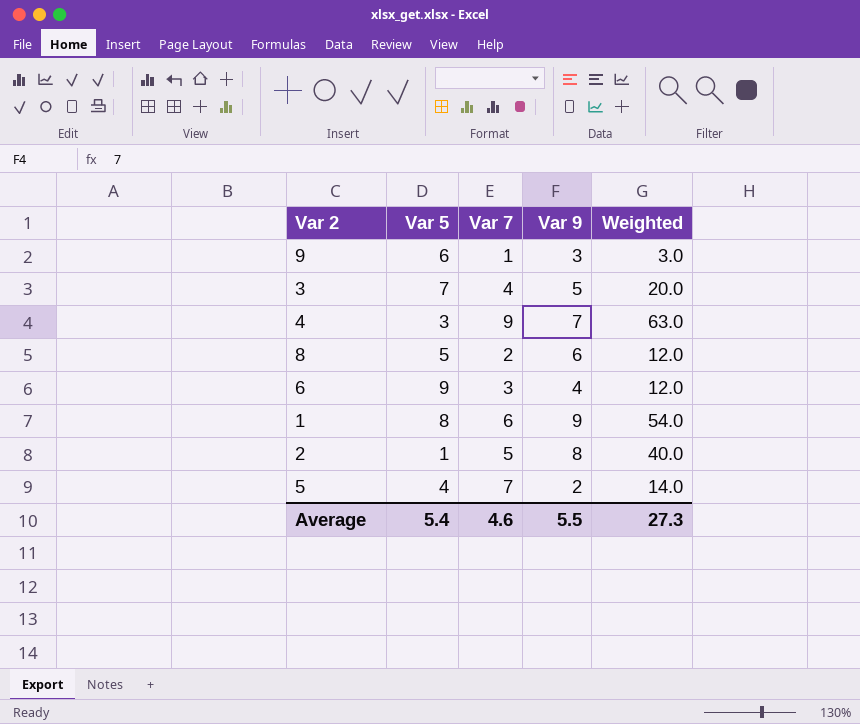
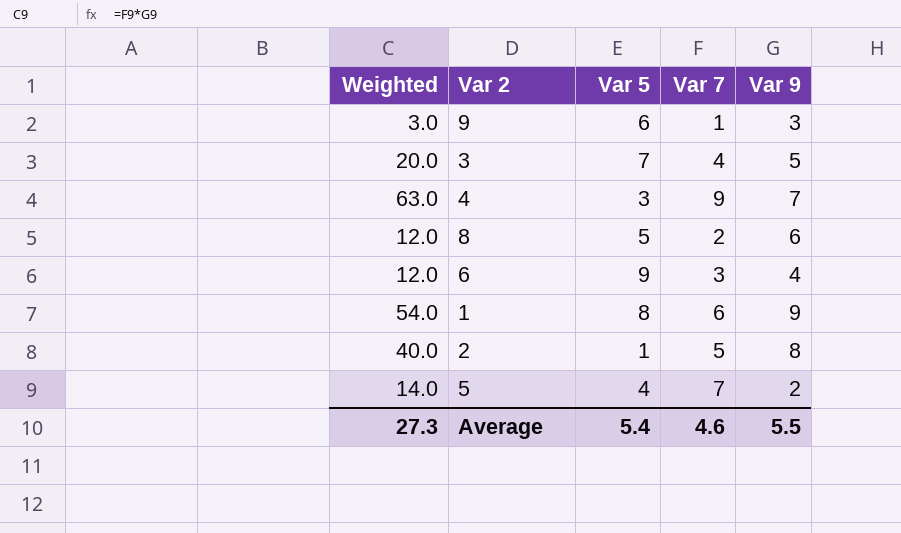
column Weighted | position: 5 -> 1

